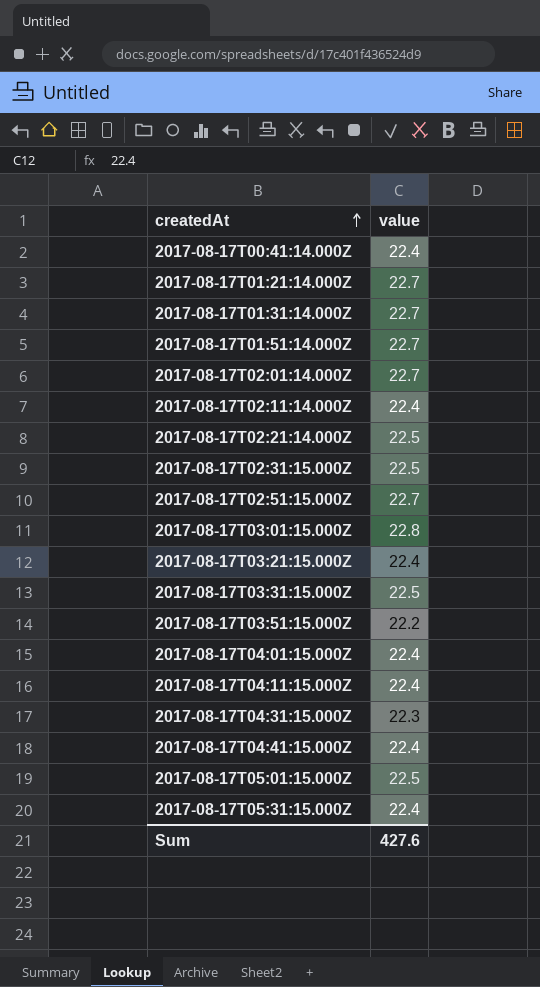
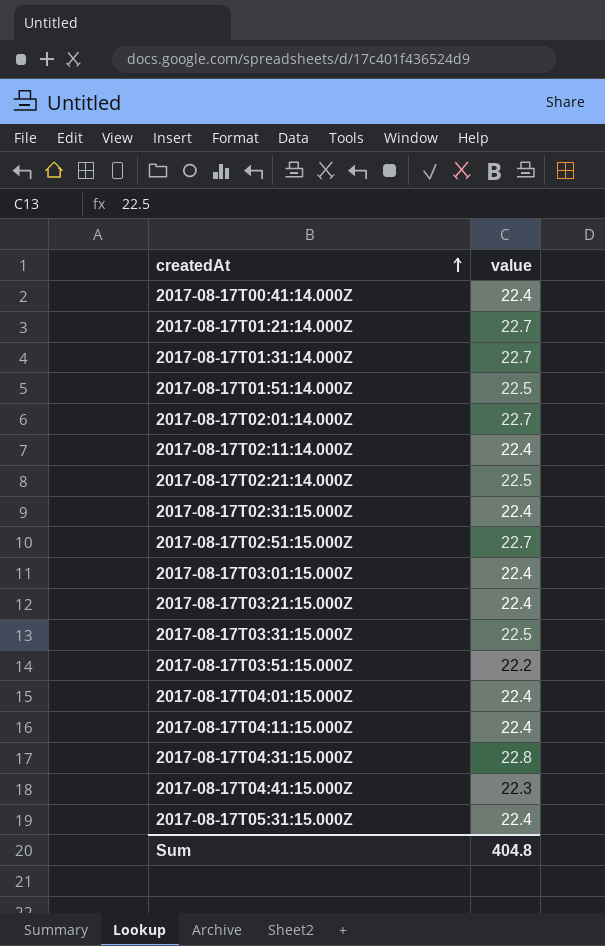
row 2017-08-17T05:01:15.000Z: 22.5 -> none
2017-08-17T01:51:14.000Z | value: 22.7 -> 22.5
2017-08-17T02:31:15.000Z | value: 22.5 -> 22.4
2017-08-17T03:01:15.000Z | value: 22.8 -> 22.4
2017-08-17T04:31:15.000Z | value: 22.3 -> 22.8
2017-08-17T04:41:15.000Z | value: 22.4 -> 22.3
Sum | value: 427.6 -> 404.8

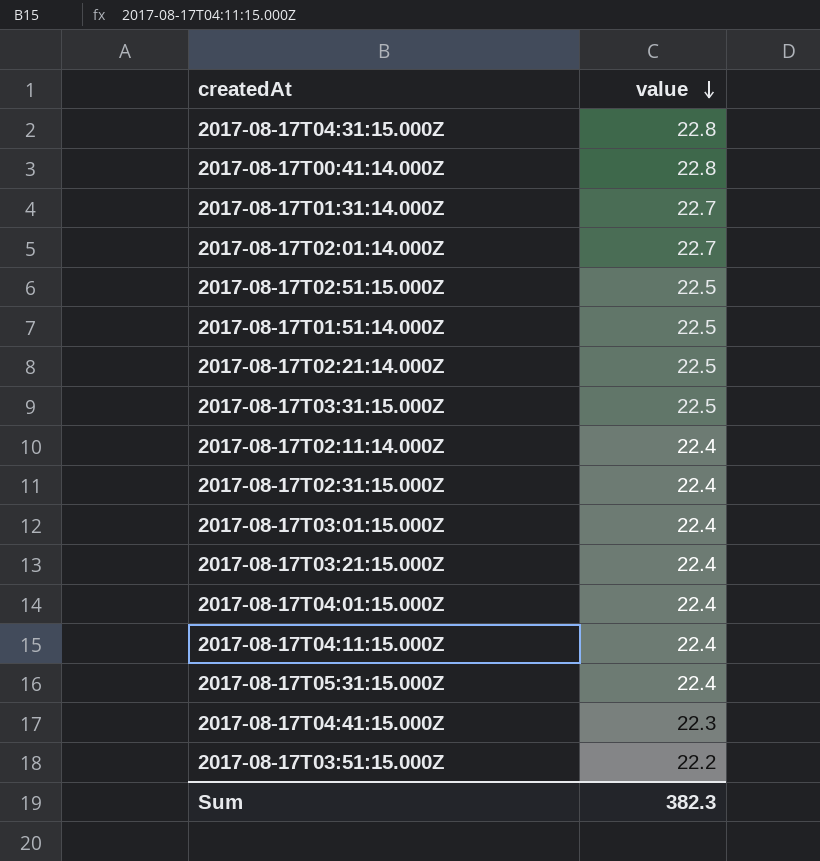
row order: createdAt ascending -> value descending
row 2017-08-17T01:21:14.000Z: 22.7 -> none
2017-08-17T00:41:14.000Z | value: 22.4 -> 22.8
2017-08-17T02:51:15.000Z | value: 22.7 -> 22.5
Sum | value: 404.8 -> 382.3

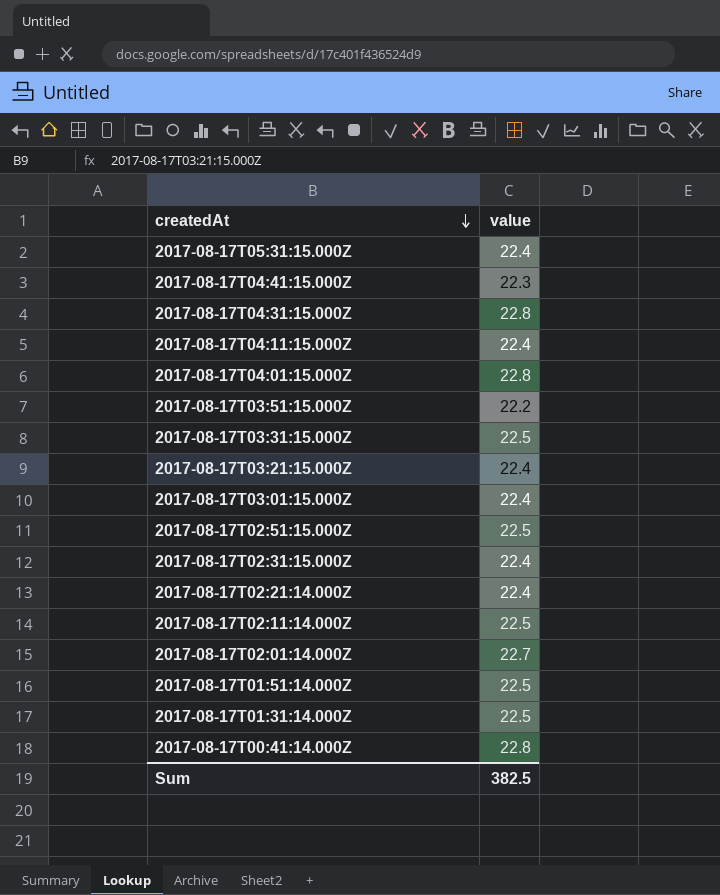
row order: value descending -> createdAt descending
2017-08-17T04:01:15.000Z | value: 22.4 -> 22.8
2017-08-17T02:21:14.000Z | value: 22.5 -> 22.4
2017-08-17T02:11:14.000Z | value: 22.4 -> 22.5
2017-08-17T01:31:14.000Z | value: 22.7 -> 22.5
Sum | value: 382.3 -> 382.5

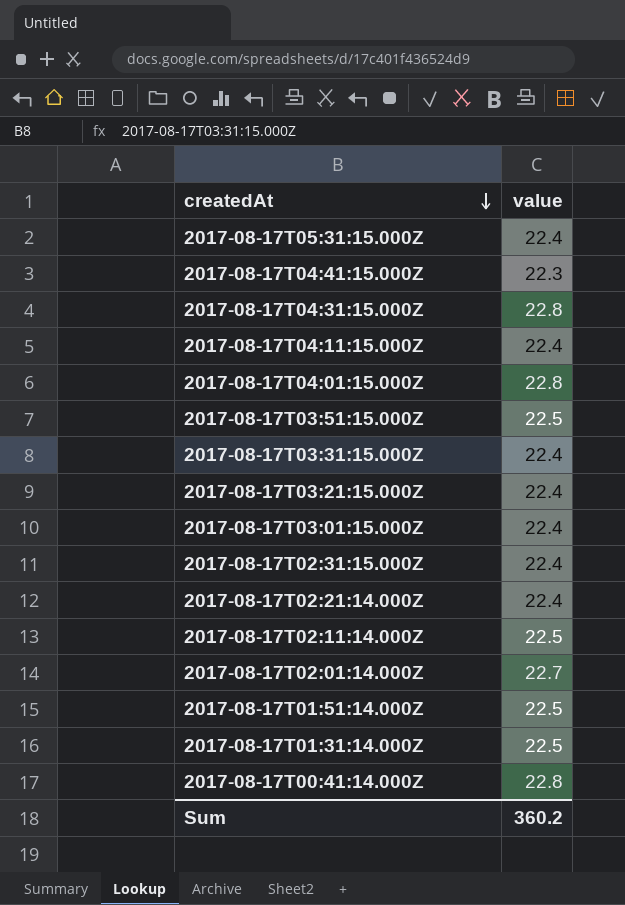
row 2017-08-17T02:51:15.000Z: 22.5 -> none
2017-08-17T03:51:15.000Z | value: 22.2 -> 22.5
2017-08-17T03:31:15.000Z | value: 22.5 -> 22.4
Sum | value: 382.5 -> 360.2

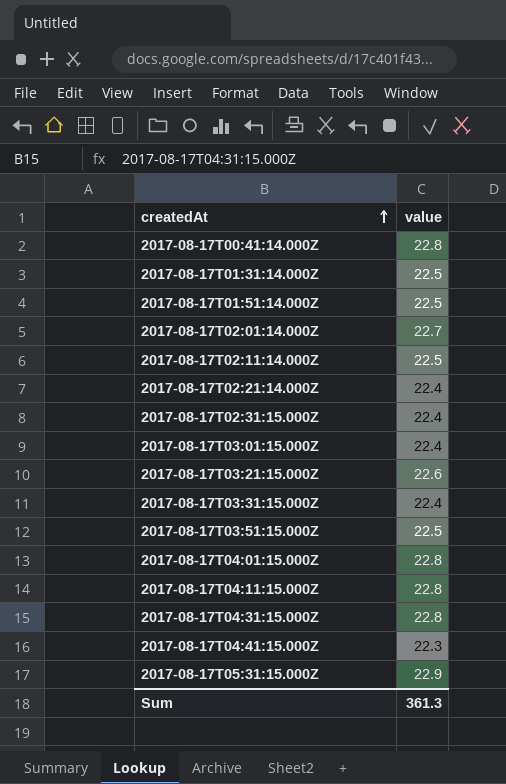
row order: createdAt descending -> createdAt ascending
2017-08-17T03:21:15.000Z | value: 22.4 -> 22.6
2017-08-17T04:11:15.000Z | value: 22.4 -> 22.8
2017-08-17T05:31:15.000Z | value: 22.4 -> 22.9
Sum | value: 360.2 -> 361.3

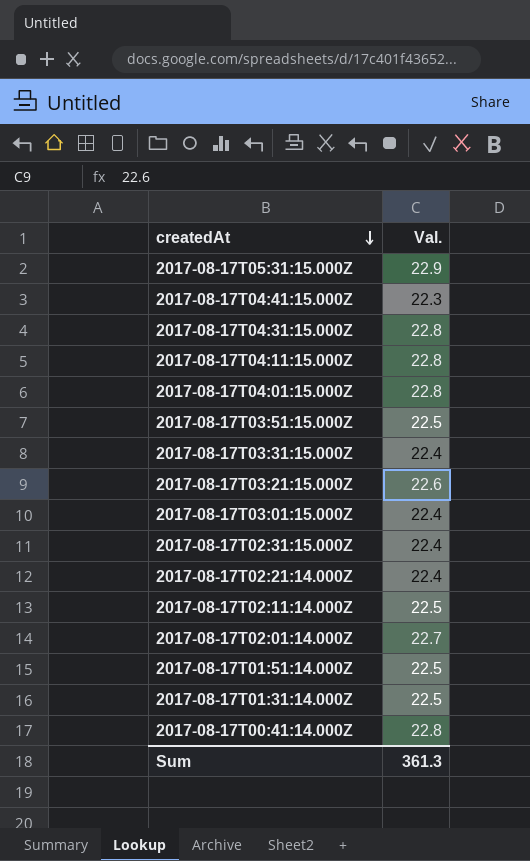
row order: createdAt ascending -> createdAt descending
column name: value -> Val.

